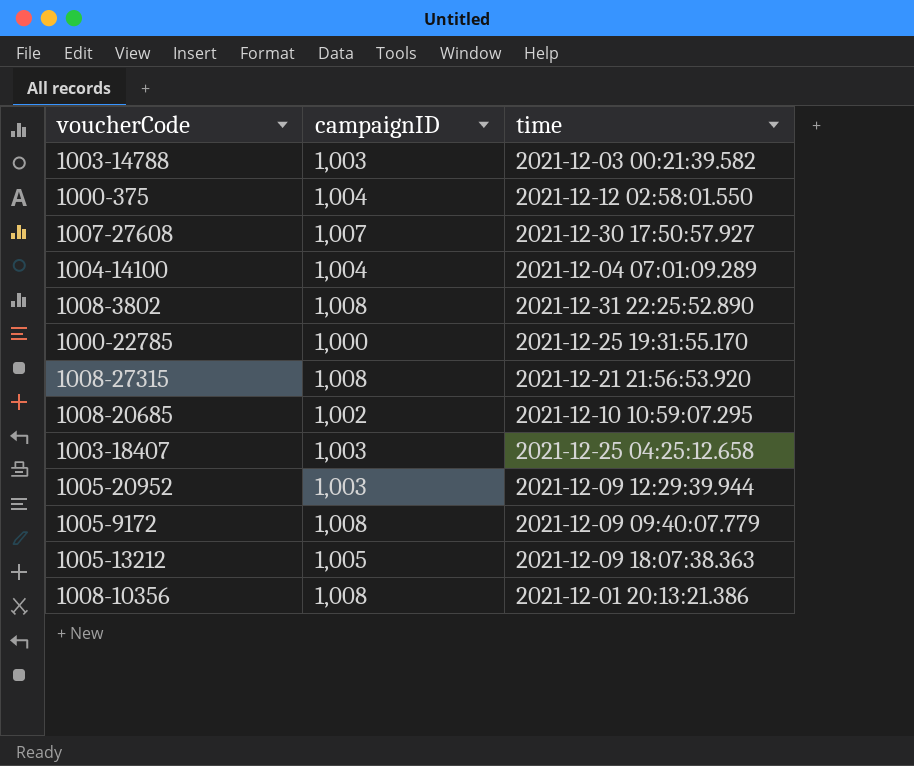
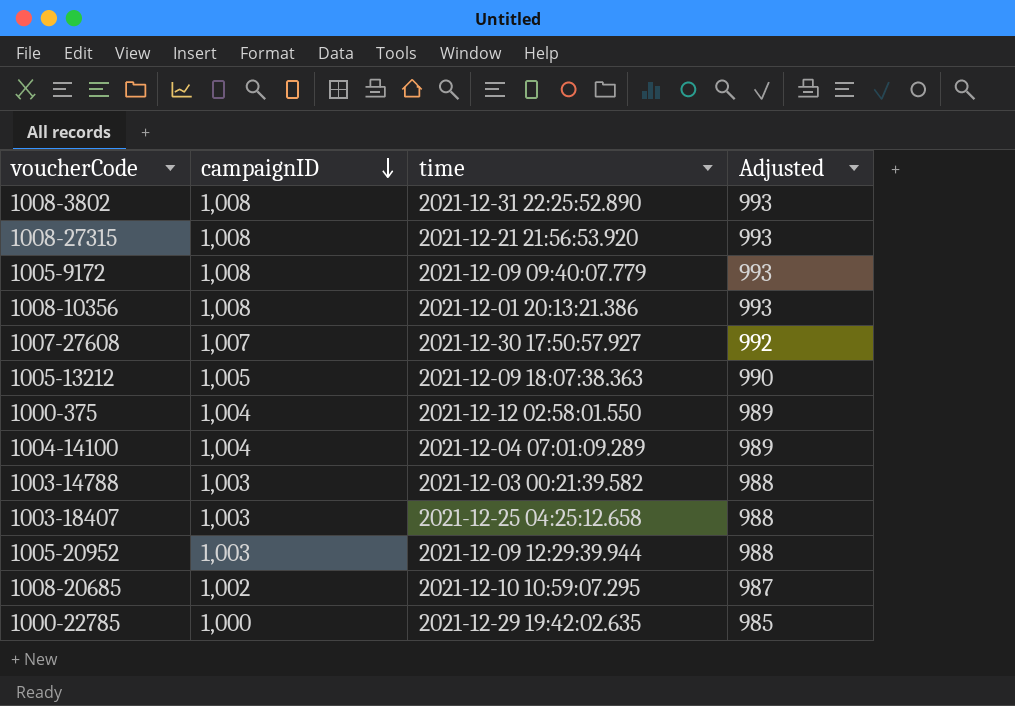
row order: none -> campaignID descending
column Adjusted | formula: none -> [campaignID] - 15
1000-22785 | time: 2021-12-25 19:31:55.170 -> 2021-12-29 19:42:02.635

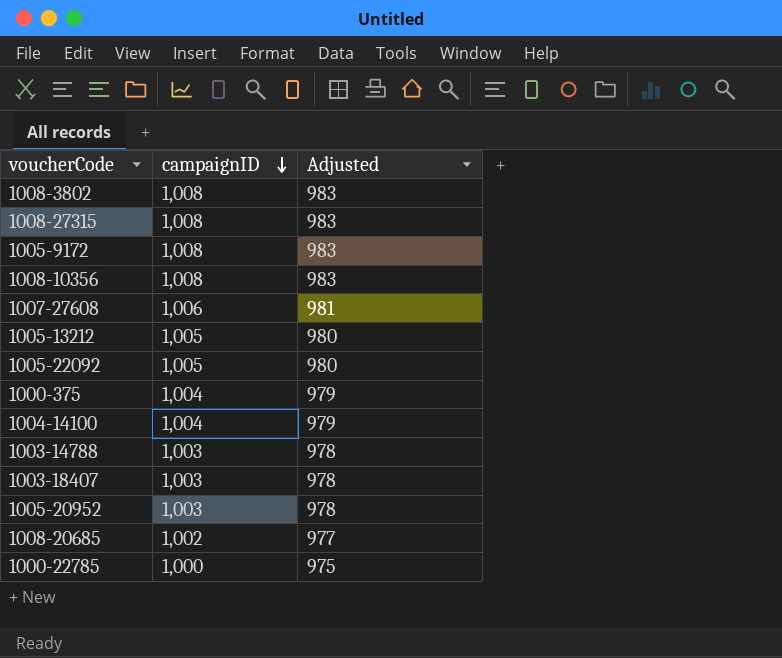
column time | position: 3 -> none
column Adjusted | formula: [campaignID] - 15 -> [campaignID] - 25
1007-27608 | campaignID: 1,007 -> 1,006
row 1005-22092: none -> 1,005 | 980

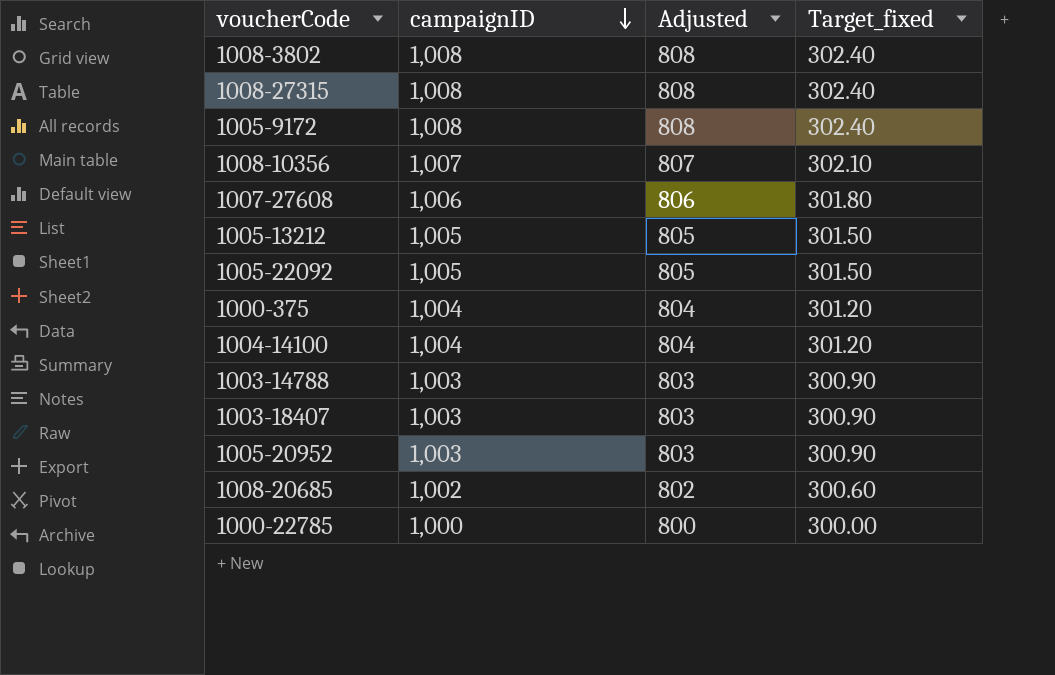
column Adjusted | formula: [campaignID] - 25 -> [campaignID] - 200
column Target_fixed | formula: none -> [campaignID] * 0.3
1008-10356 | campaignID: 1,008 -> 1,007

